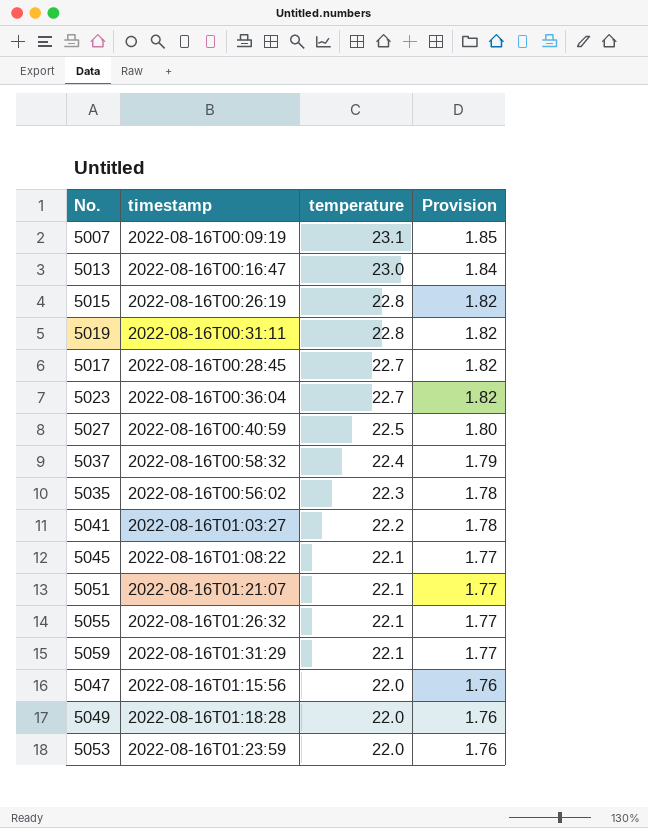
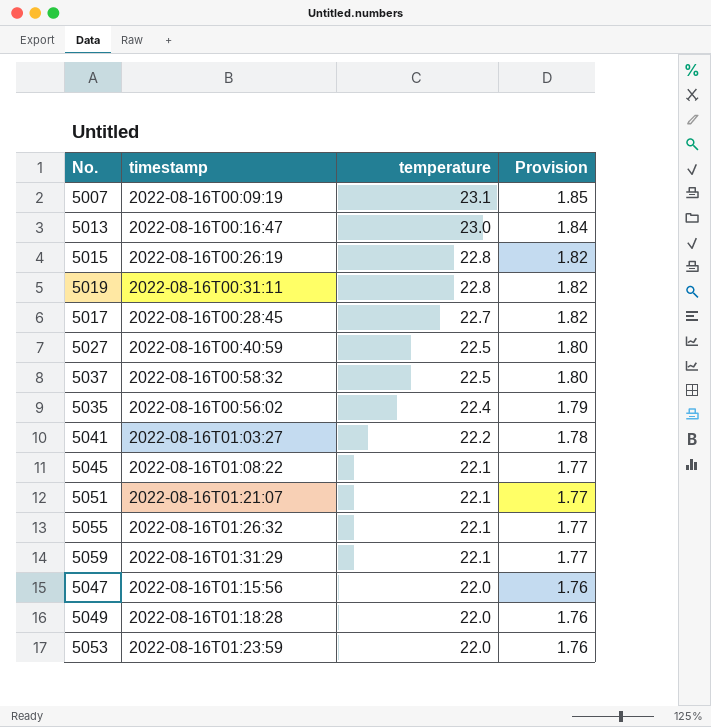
row 5023: 2022-08-16T00:36:04 | 22.7 | 1.82 -> none
5037 | temperature: 22.4 -> 22.5
5037 | Provision: 1.79 -> 1.80
5035 | temperature: 22.3 -> 22.4
5035 | Provision: 1.78 -> 1.79

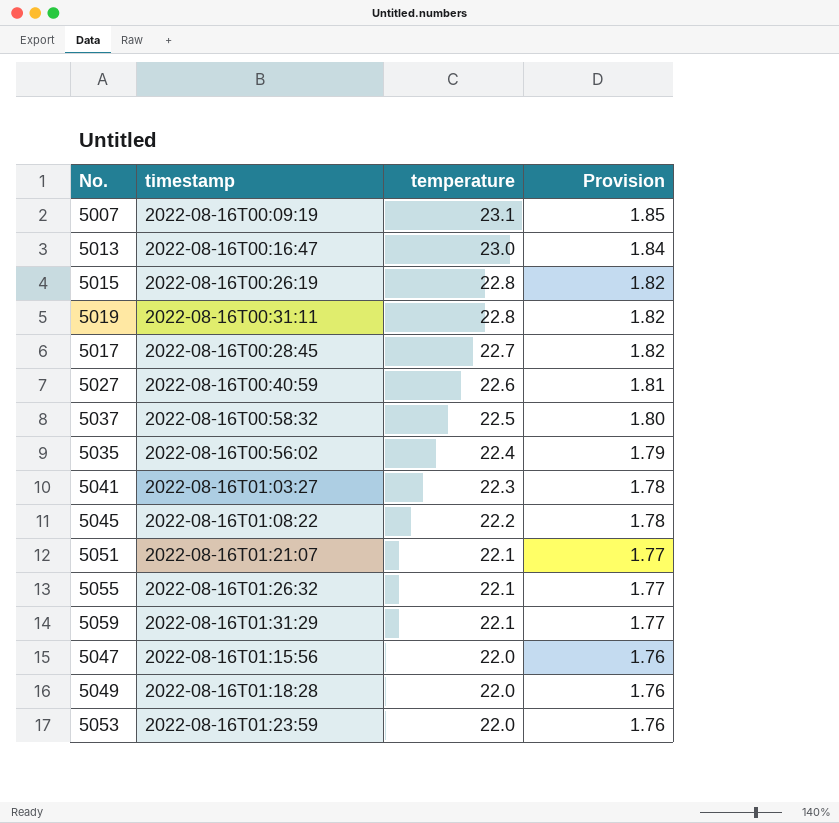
5027 | temperature: 22.5 -> 22.6
5027 | Provision: 1.80 -> 1.81
5041 | temperature: 22.2 -> 22.3
5045 | temperature: 22.1 -> 22.2
5045 | Provision: 1.77 -> 1.78

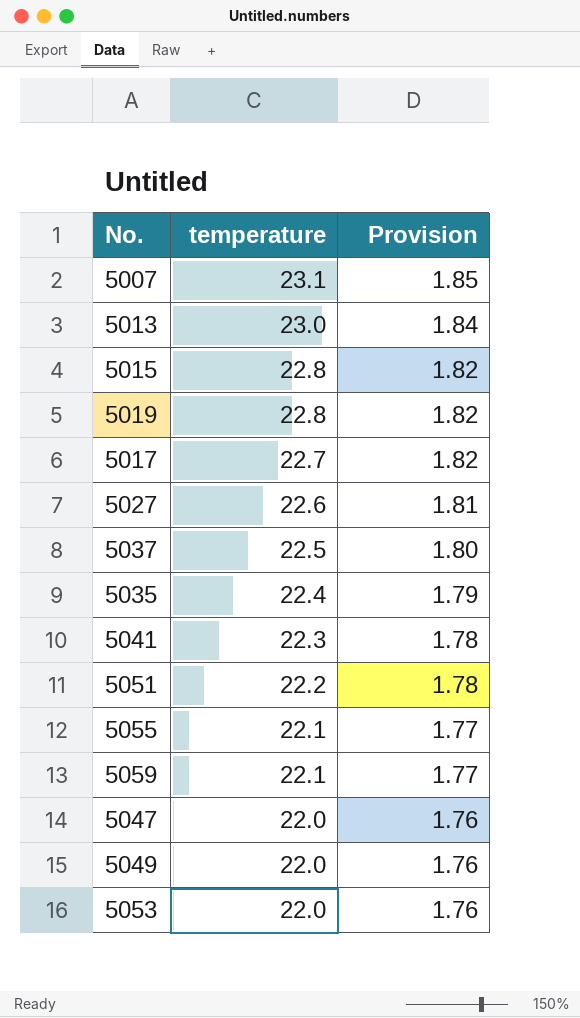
column timestamp | position: 2 -> none
row 5045: 2022-08-16T01:08:22 | 22.2 | 1.78 -> none
5051 | temperature: 22.1 -> 22.2
5051 | Provision: 1.77 -> 1.78

